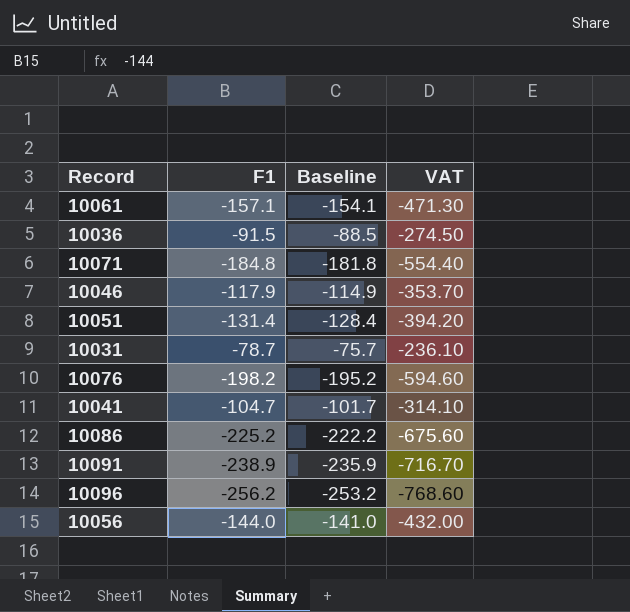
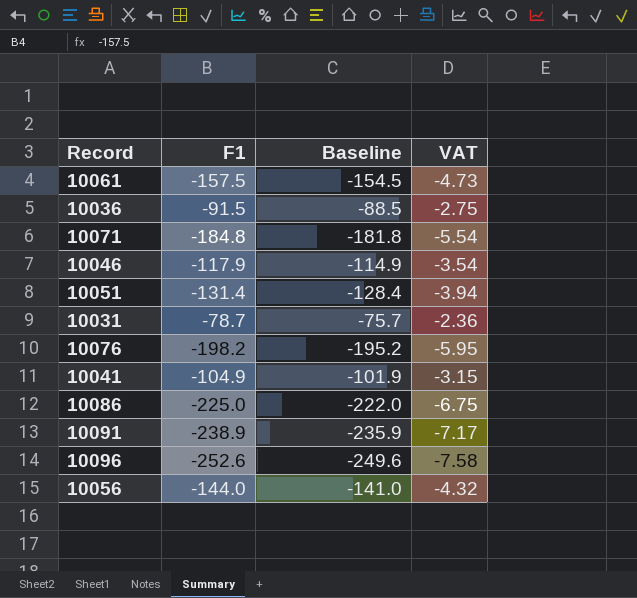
column VAT | formula: [F1] * 3 -> [F1] * 0.03
10061 | F1: -157.1 -> -157.5
10061 | Baseline: -154.1 -> -154.5
10041 | F1: -104.7 -> -104.9
10041 | Baseline: -101.7 -> -101.9
10086 | F1: -225.2 -> -225.0
10086 | Baseline: -222.2 -> -222.0
10096 | F1: -256.2 -> -252.6
10096 | Baseline: -253.2 -> -249.6

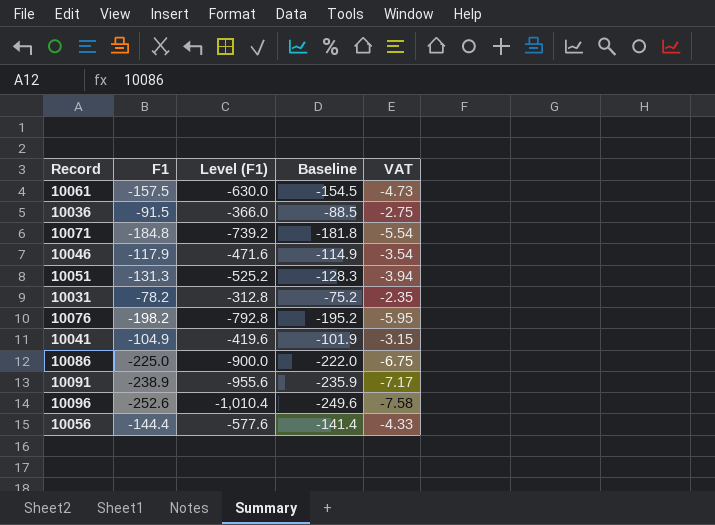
column Level (F1) | formula: none -> [F1] * 4
10051 | F1: -131.4 -> -131.3
10051 | Baseline: -128.4 -> -128.3
10031 | F1: -78.7 -> -78.2
10031 | Baseline: -75.7 -> -75.2
10031 | VAT: -2.36 -> -2.35
10056 | F1: -144.0 -> -144.4
10056 | Baseline: -141.0 -> -141.4
10056 | VAT: -4.32 -> -4.33

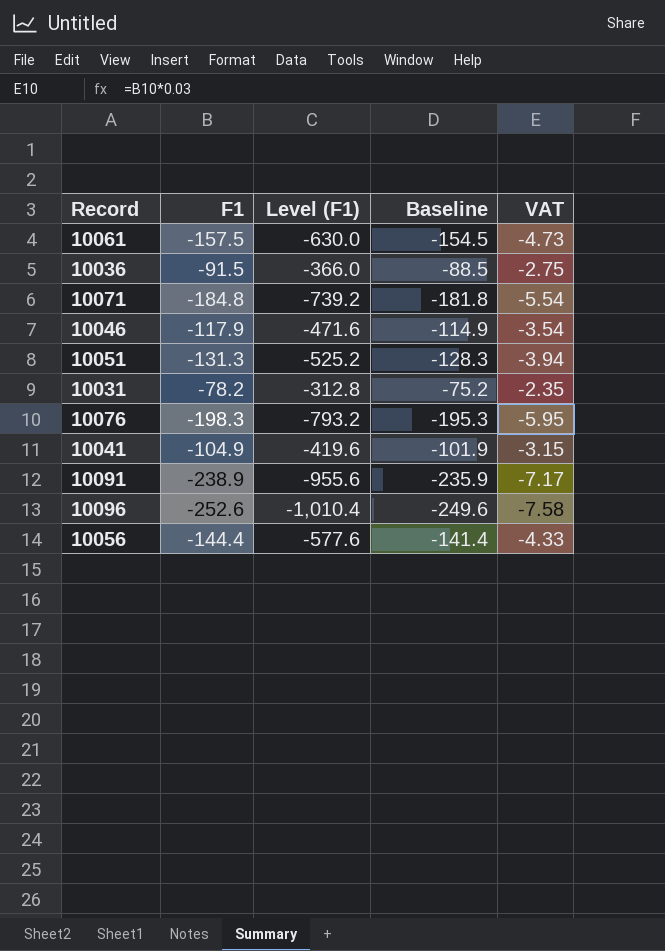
row 10086: -225.0 | -900.0 | -222.0 | -6.75 -> none
10076 | F1: -198.2 -> -198.3
10076 | Level (F1): -792.8 -> -793.2
10076 | Baseline: -195.2 -> -195.3

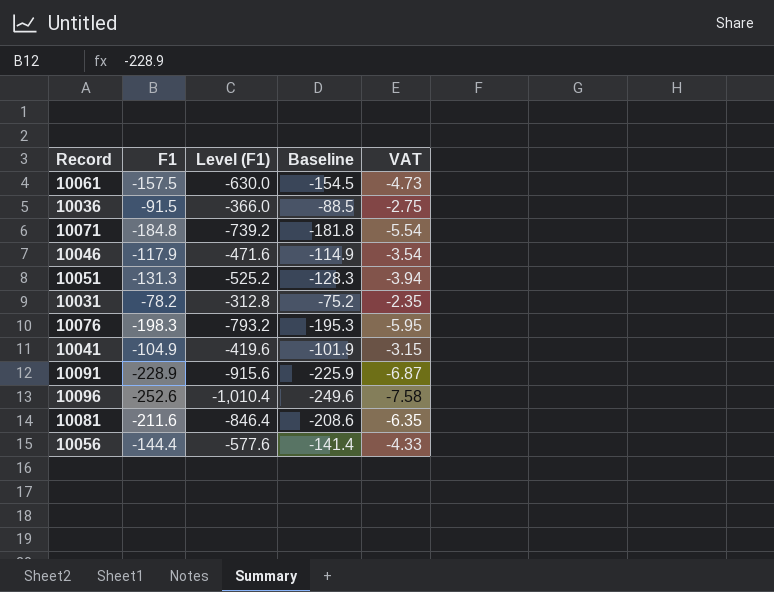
10091 | F1: -238.9 -> -228.9
10091 | Level (F1): -955.6 -> -915.6
10091 | Baseline: -235.9 -> -225.9
10091 | VAT: -7.17 -> -6.87
row 10081: none -> -211.6 | -846.4 | -208.6 | -6.35

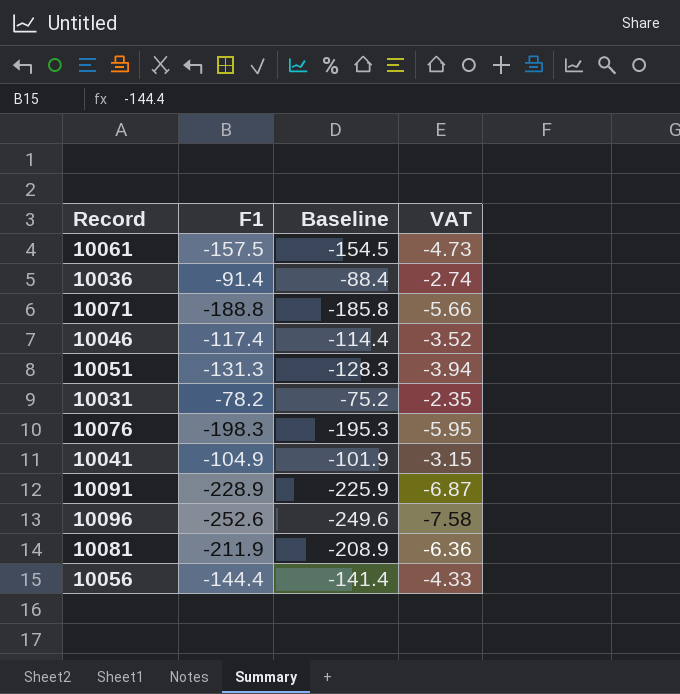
column Level (F1) | formula: [F1] * 4 -> none
10036 | F1: -91.5 -> -91.4
10036 | Baseline: -88.5 -> -88.4
10036 | VAT: -2.75 -> -2.74
10071 | F1: -184.8 -> -188.8
10071 | Baseline: -181.8 -> -185.8
10071 | VAT: -5.54 -> -5.66
10046 | F1: -117.9 -> -117.4
10046 | Baseline: -114.9 -> -114.4
10046 | VAT: -3.54 -> -3.52
10081 | F1: -211.6 -> -211.9
10081 | Baseline: -208.6 -> -208.9
10081 | VAT: -6.35 -> -6.36

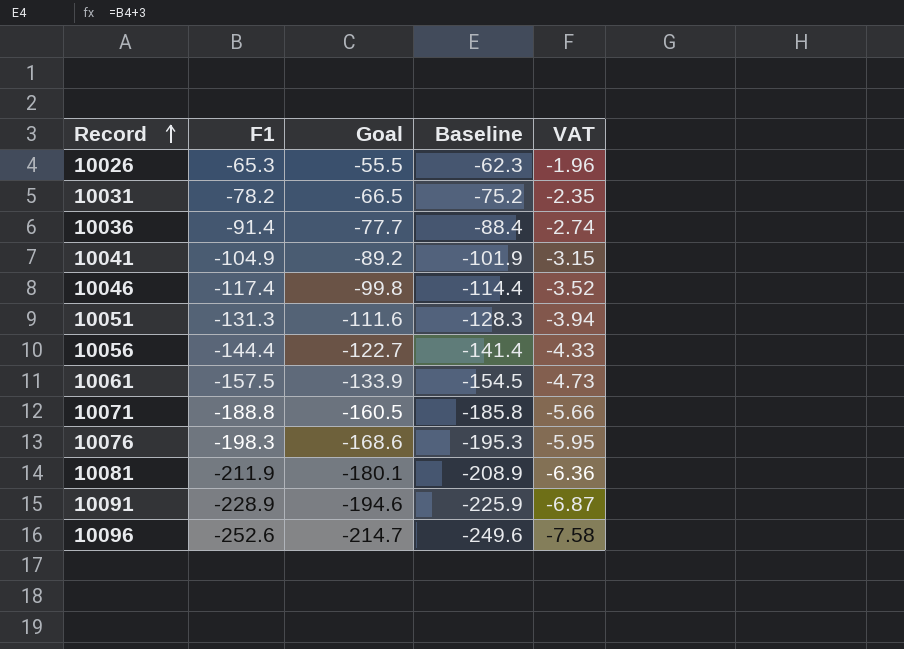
row order: none -> Record ascending
column Goal | formula: none -> [F1] * 0.85
row 10026: none -> -65.3 | -55.5 | -62.3 | -1.96

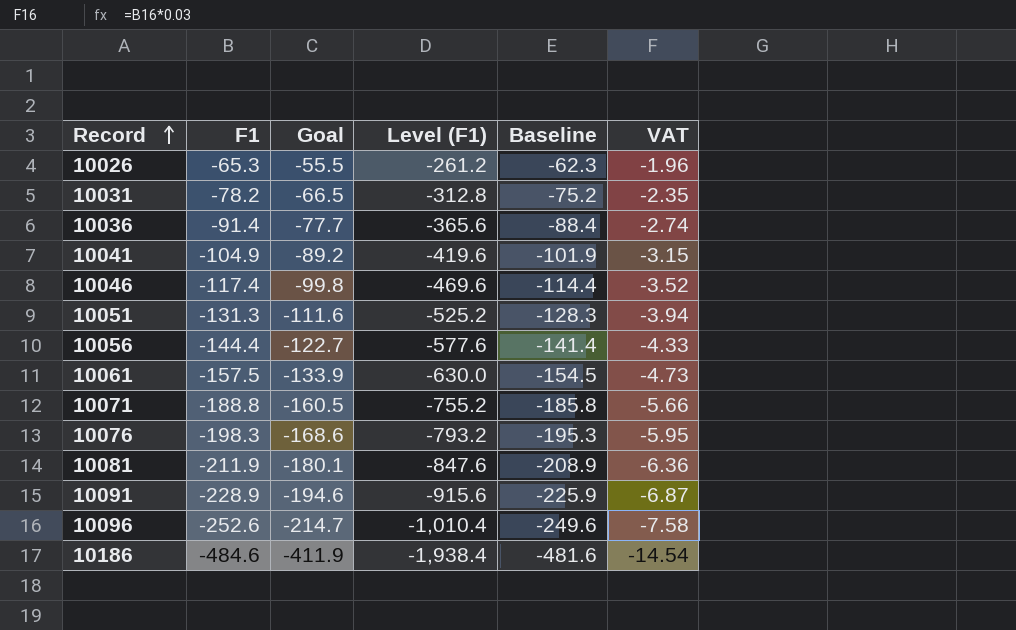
column Level (F1) | formula: none -> [F1] * 4
row 10186: none -> -484.6 | -411.9 | -1,938.4 | -481.6 | -14.54

